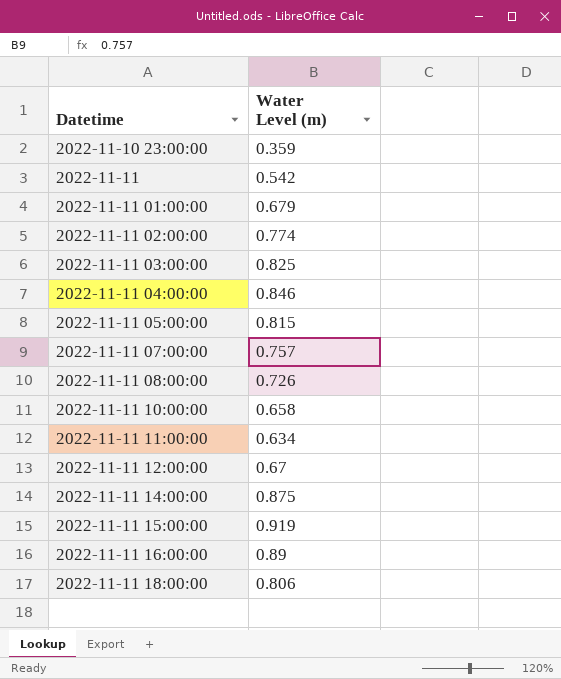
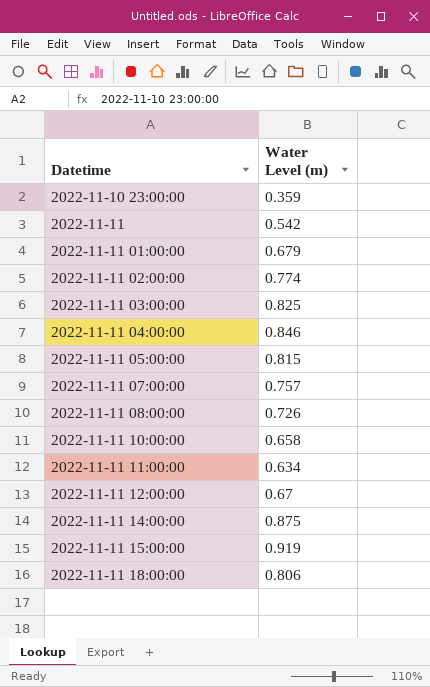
row 2022-11-11 16:00:00: 0.89 -> none

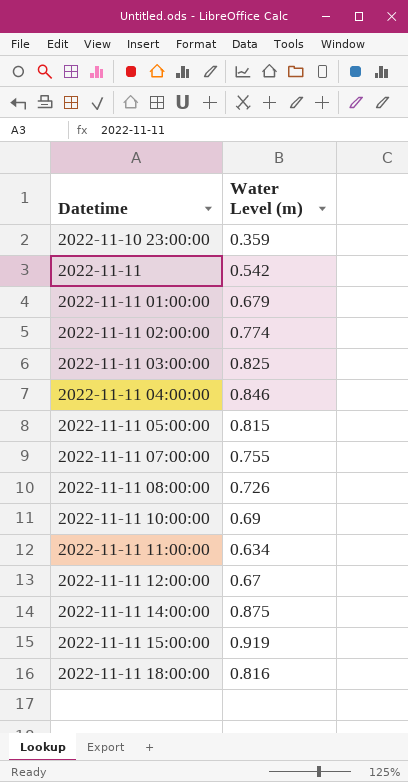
2022-11-11 07:00:00 | Water Level (m): 0.757 -> 0.755
2022-11-11 10:00:00 | Water Level (m): 0.658 -> 0.69
2022-11-11 18:00:00 | Water Level (m): 0.806 -> 0.816

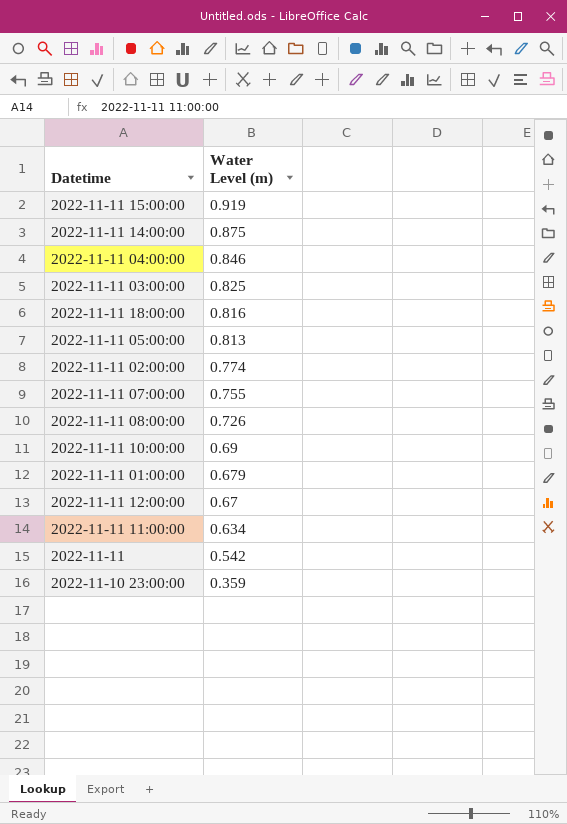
row order: Datetime ascending -> Water Level (m) descending
2022-11-11 05:00:00 | Water Level (m): 0.815 -> 0.813

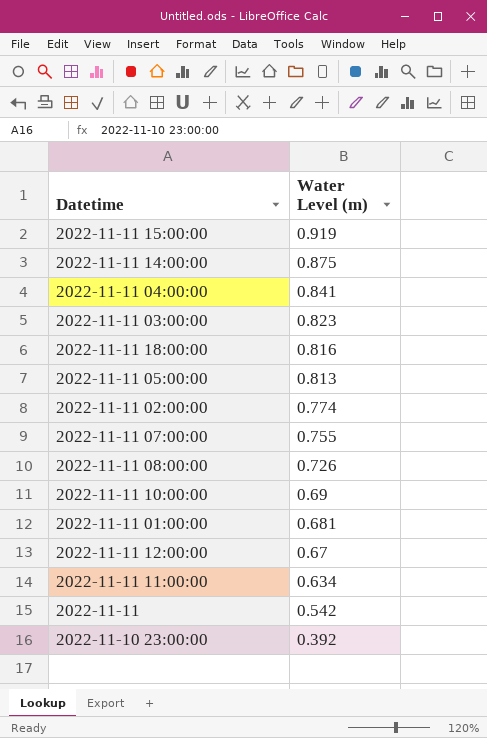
2022-11-11 04:00:00 | Water Level (m): 0.846 -> 0.841
2022-11-11 03:00:00 | Water Level (m): 0.825 -> 0.823
2022-11-11 01:00:00 | Water Level (m): 0.679 -> 0.681
2022-11-10 23:00:00 | Water Level (m): 0.359 -> 0.392

